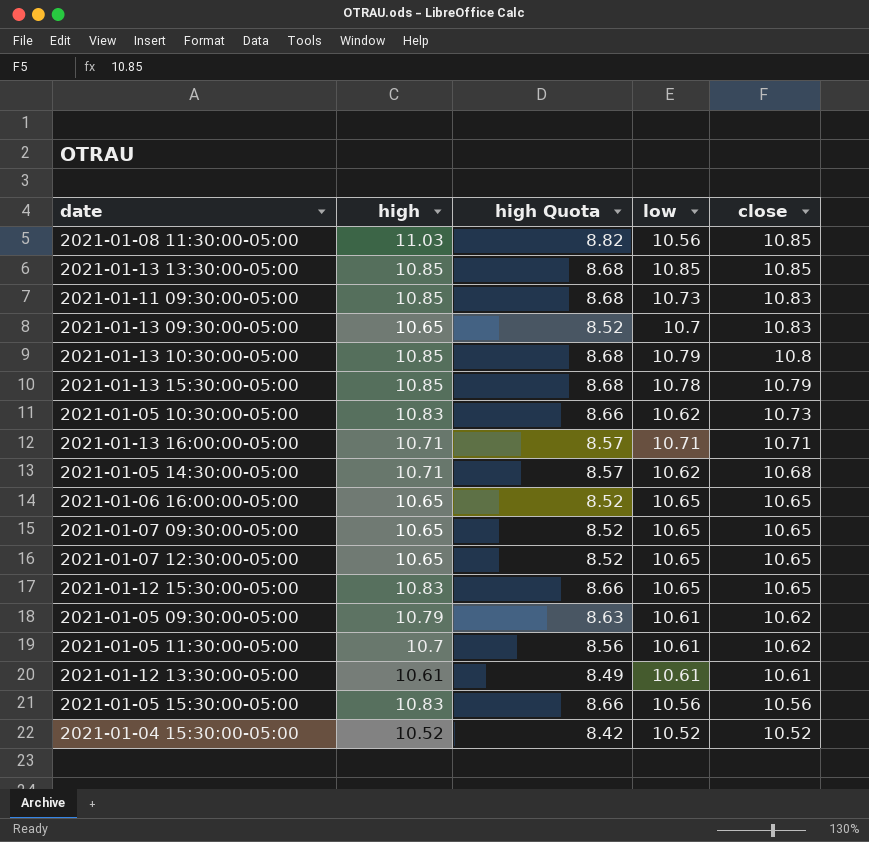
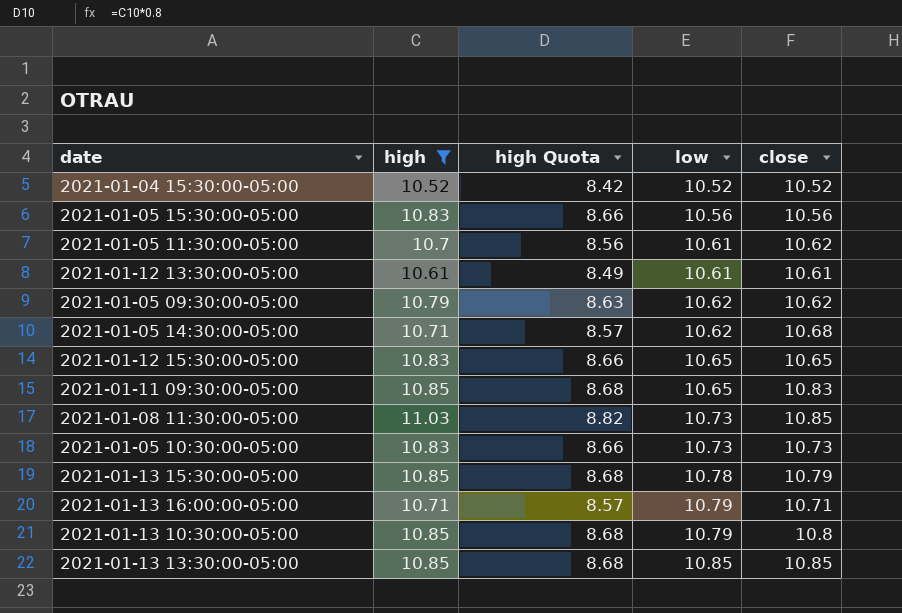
filter: none -> high != 10.65
row order: close descending -> low ascending
2021-01-05 09:30:00-05:00 | low: 10.61 -> 10.62
2021-01-11 09:30:00-05:00 | low: 10.73 -> 10.65
2021-01-08 11:30:00-05:00 | low: 10.56 -> 10.73
2021-01-05 10:30:00-05:00 | low: 10.62 -> 10.73
2021-01-13 16:00:00-05:00 | low: 10.71 -> 10.79

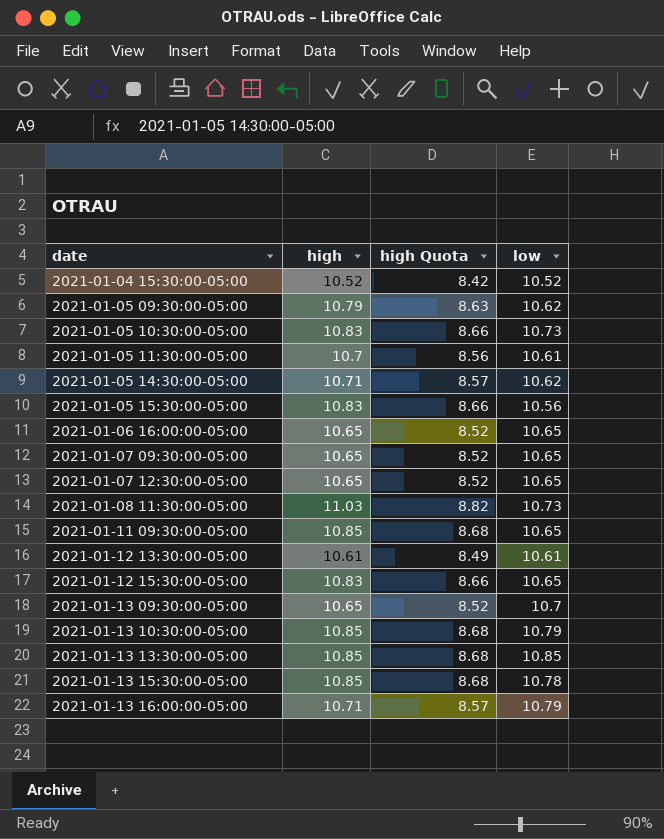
filter: high != 10.65 -> none
row order: low ascending -> date ascending
column close | position: 5 -> none

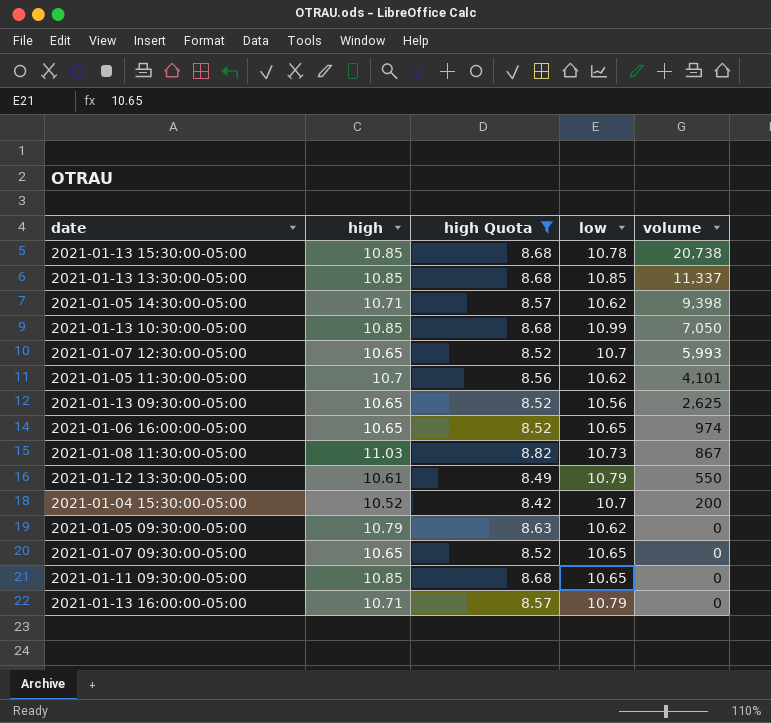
filter: none -> high Quota != 8.66
row order: date ascending -> volume descending
column volume | position: none -> 5
2021-01-13 10:30:00-05:00 | low: 10.79 -> 10.99
2021-01-07 12:30:00-05:00 | low: 10.65 -> 10.7
2021-01-05 11:30:00-05:00 | low: 10.61 -> 10.62
2021-01-13 09:30:00-05:00 | low: 10.7 -> 10.56
2021-01-12 13:30:00-05:00 | low: 10.61 -> 10.79
2021-01-04 15:30:00-05:00 | low: 10.52 -> 10.7

